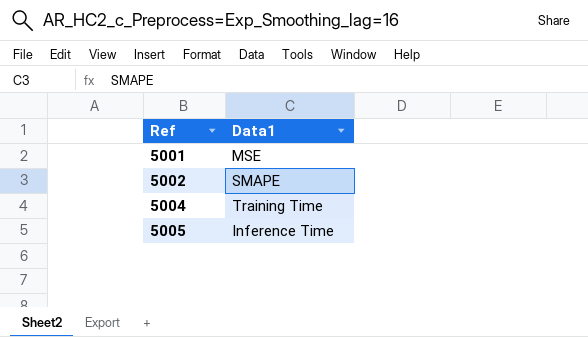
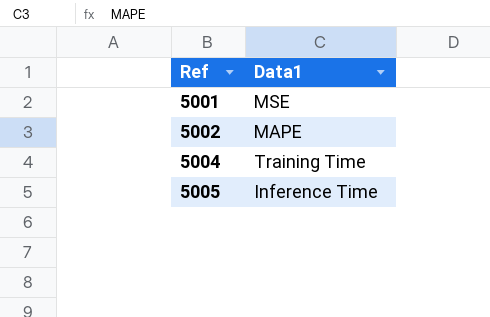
5002 | Data1: SMAPE -> MAPE

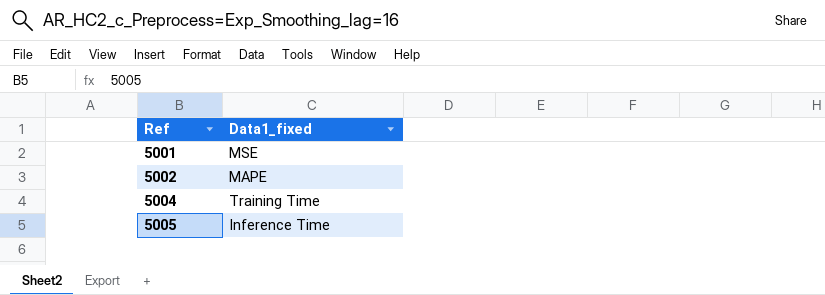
column name: Data1 -> Data1_fixed

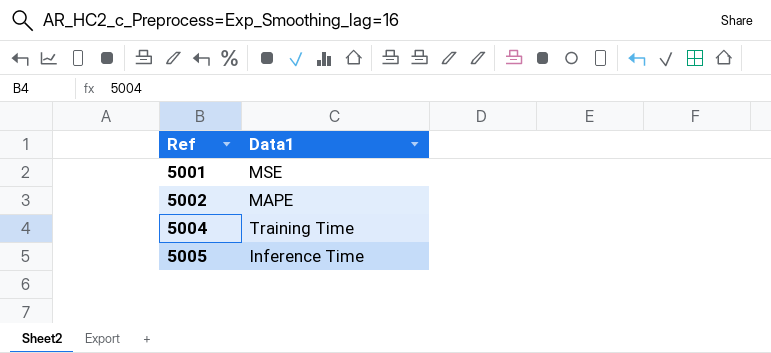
column name: Data1_fixed -> Data1

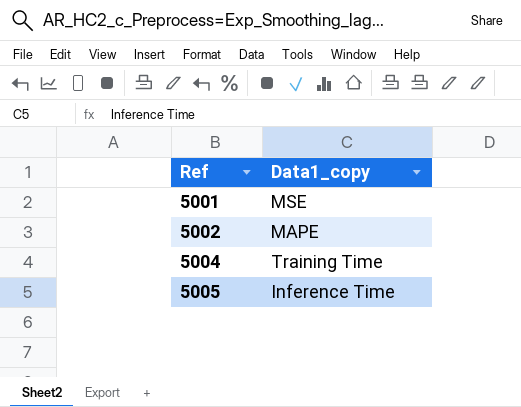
column name: Data1 -> Data1_copy

